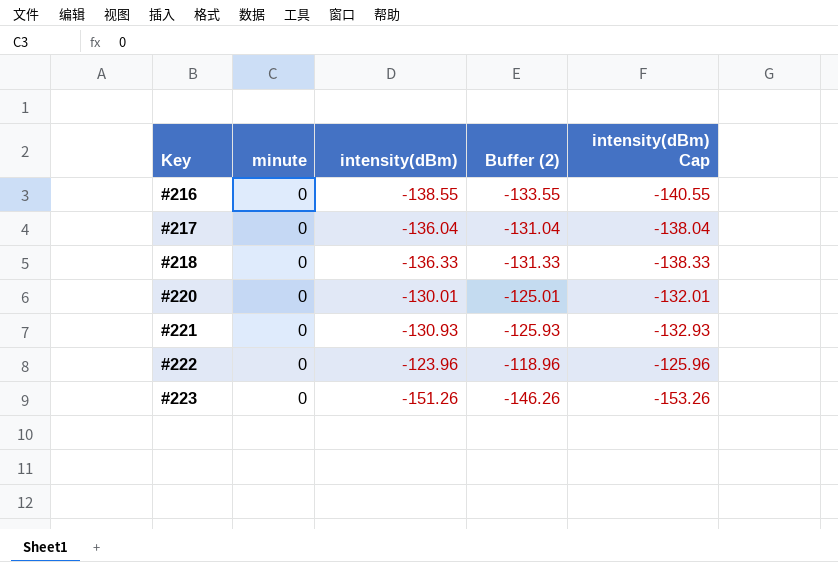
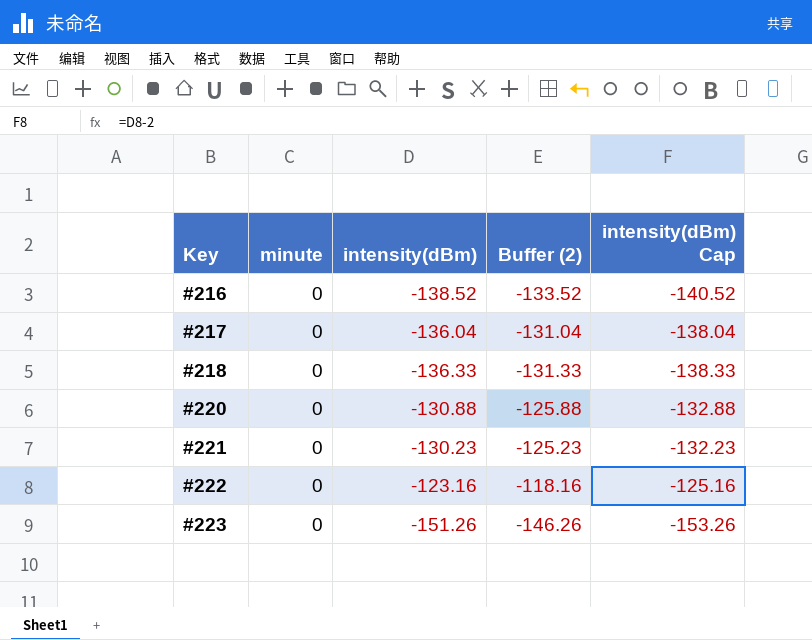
#216 | intensity(dBm): -138.55 -> -138.52
#216 | Buffer (2): -133.55 -> -133.52
#216 | intensity(dBm) Cap: -140.55 -> -140.52
#220 | intensity(dBm): -130.01 -> -130.88
#220 | Buffer (2): -125.01 -> -125.88
#220 | intensity(dBm) Cap: -132.01 -> -132.88
#221 | intensity(dBm): -130.93 -> -130.23
#221 | Buffer (2): -125.93 -> -125.23
#221 | intensity(dBm) Cap: -132.93 -> -132.23
#222 | intensity(dBm): -123.96 -> -123.16
#222 | Buffer (2): -118.96 -> -118.16
#222 | intensity(dBm) Cap: -125.96 -> -125.16

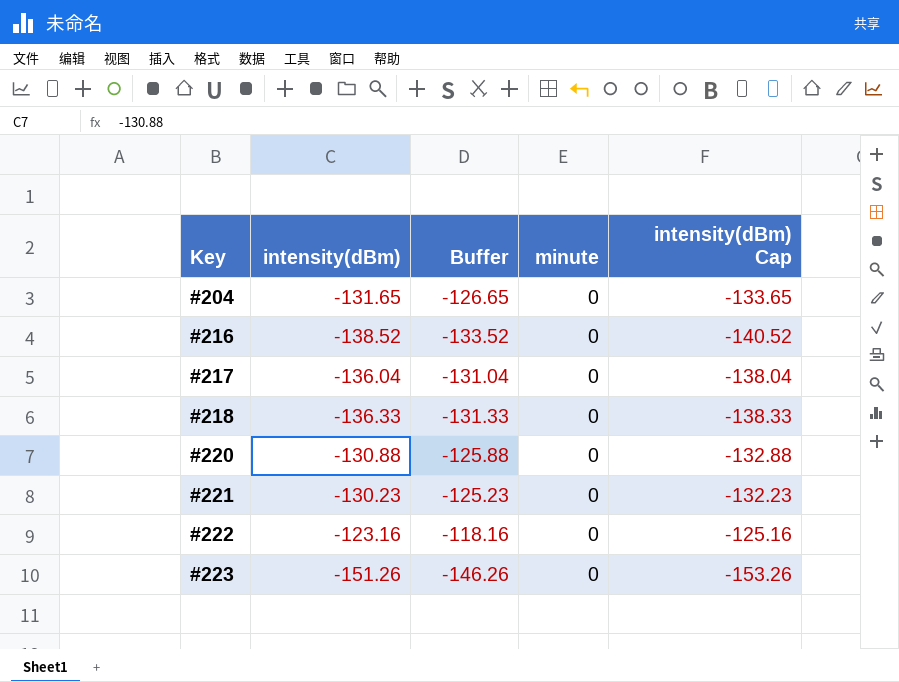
column name: Buffer (2) -> Buffer
column minute | position: 2 -> 4
row #204: none -> -131.65 | -126.65 | 0 | -133.65

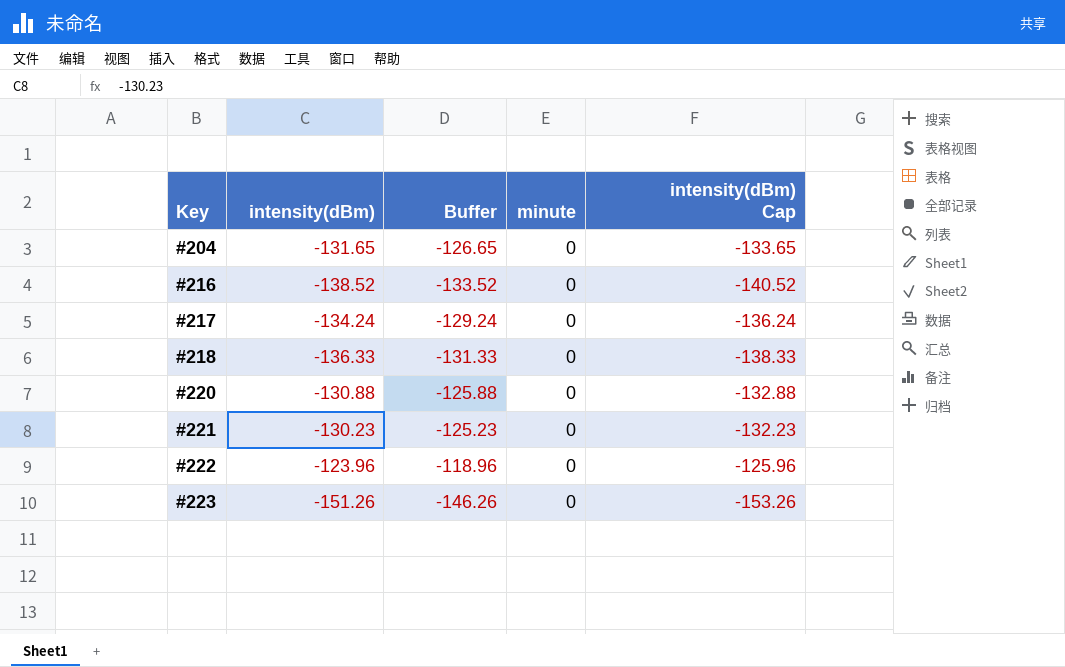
#217 | intensity(dBm): -136.04 -> -134.24
#217 | Buffer: -131.04 -> -129.24
#217 | intensity(dBm) Cap: -138.04 -> -136.24
#222 | intensity(dBm): -123.16 -> -123.96
#222 | Buffer: -118.16 -> -118.96
#222 | intensity(dBm) Cap: -125.16 -> -125.96

